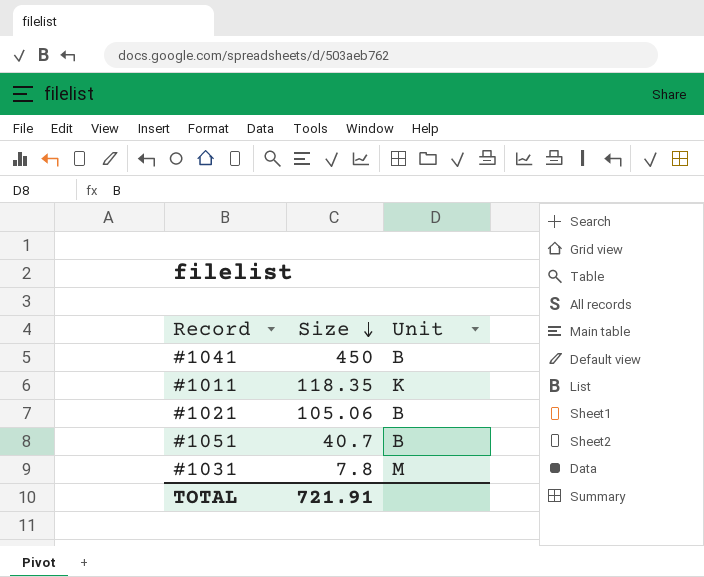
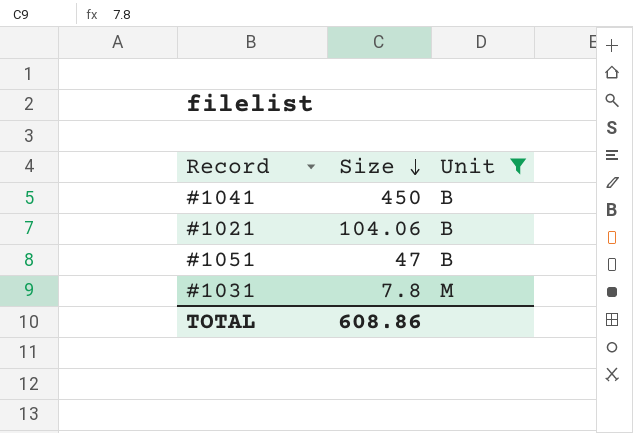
filter: none -> Unit != K
#1021 | Size: 105.06 -> 104.06
#1051 | Size: 40.7 -> 47
TOTAL | Size: 721.91 -> 608.86

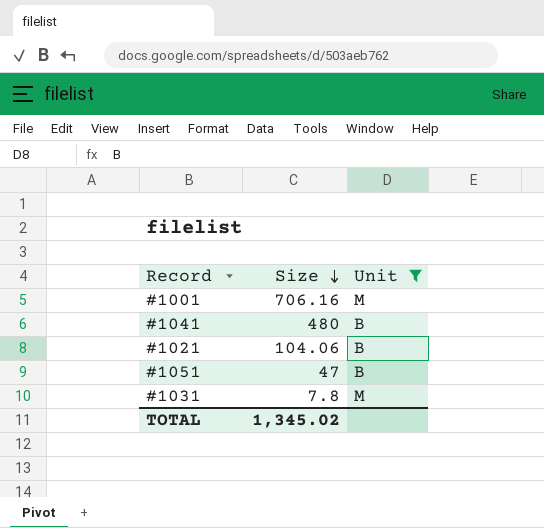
row #1001: none -> 706.16 | M
#1041 | Size: 450 -> 480
TOTAL | Size: 608.86 -> 1,345.02

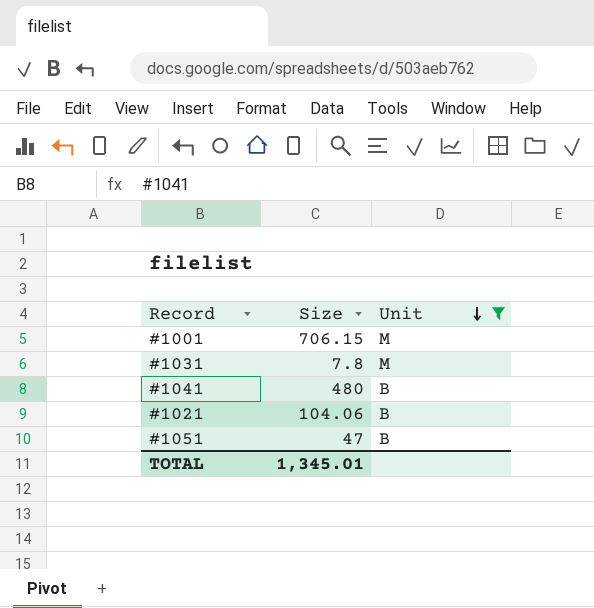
row order: Size descending -> Unit descending
#1001 | Size: 706.16 -> 706.15
TOTAL | Size: 1,345.02 -> 1,345.01

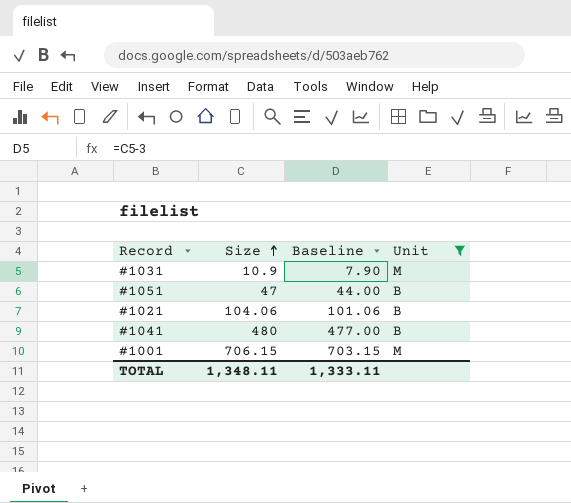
row order: Unit descending -> Size ascending
column Baseline | formula: none -> [Size] - 3
#1031 | Size: 7.8 -> 10.9
TOTAL | Size: 1,345.01 -> 1,348.11

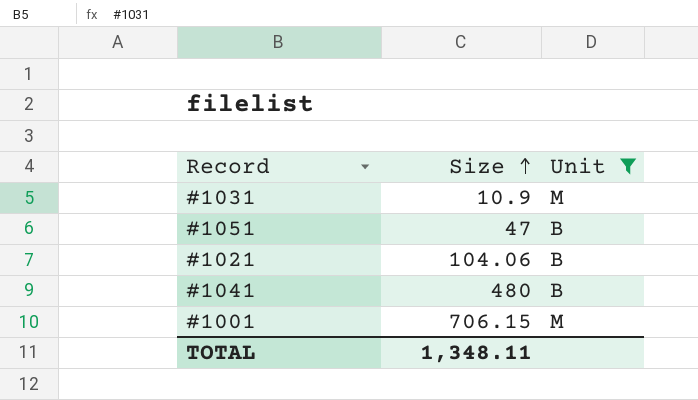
column Baseline | formula: [Size] - 3 -> none

